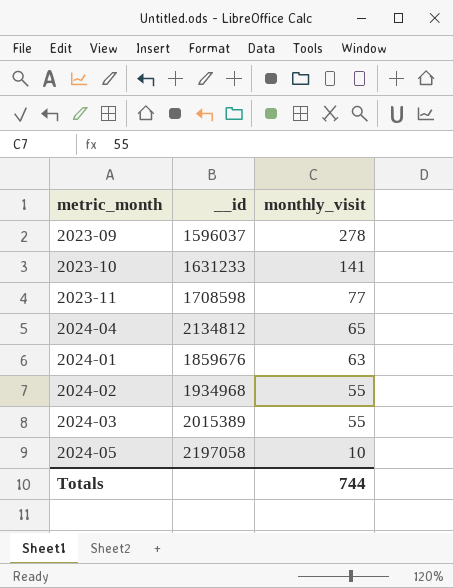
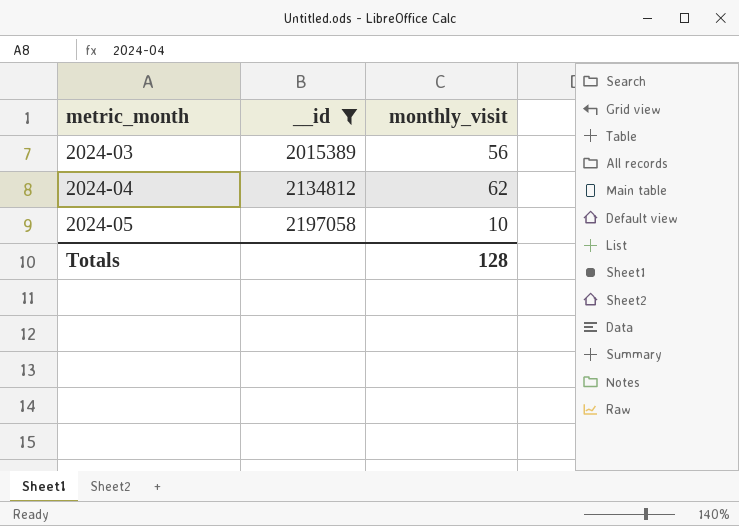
filter: none -> __id >= 2015389
row order: monthly_visit descending -> metric_month ascending
2024-03 | monthly_visit: 55 -> 56
2024-04 | monthly_visit: 65 -> 62
Totals | monthly_visit: 744 -> 128

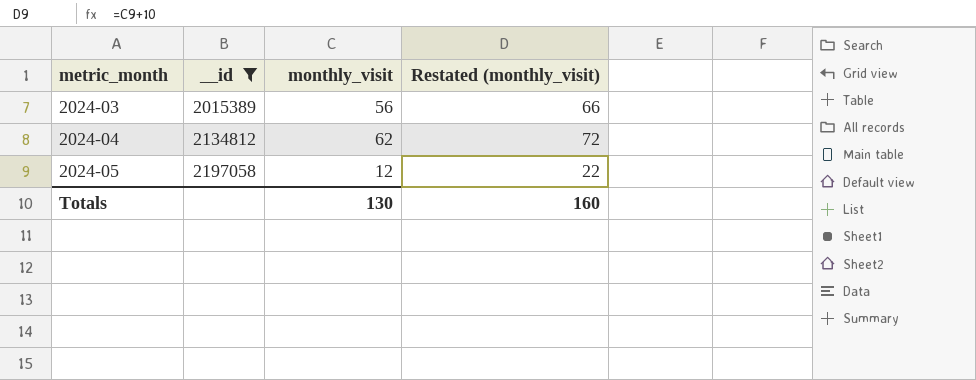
column Restated (monthly_visit) | formula: none -> [monthly_visit] + 10
2024-05 | monthly_visit: 10 -> 12
Totals | monthly_visit: 128 -> 130

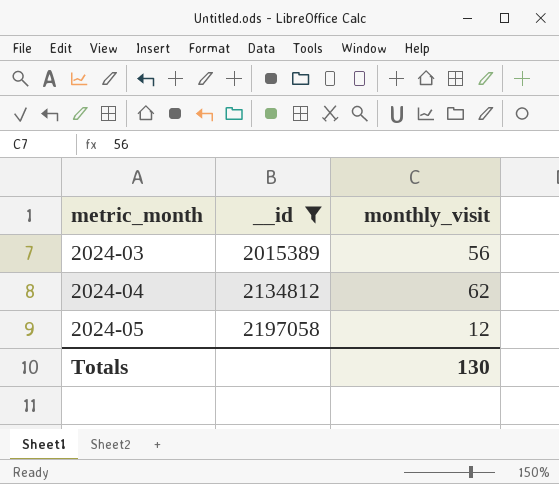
column Restated (monthly_visit) | formula: [monthly_visit] + 10 -> none

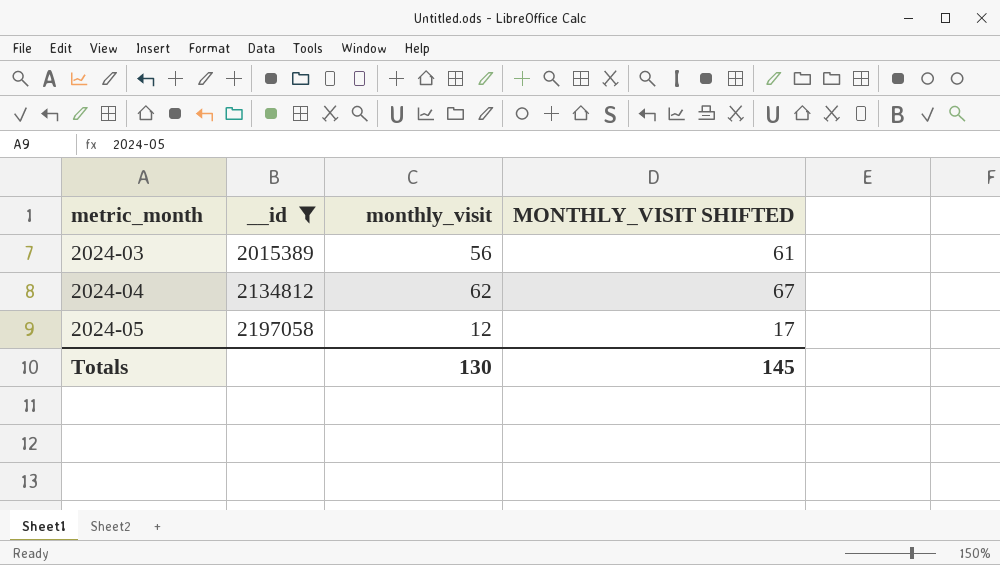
column MONTHLY_VISIT SHIFTED | formula: none -> [monthly_visit] + 5

